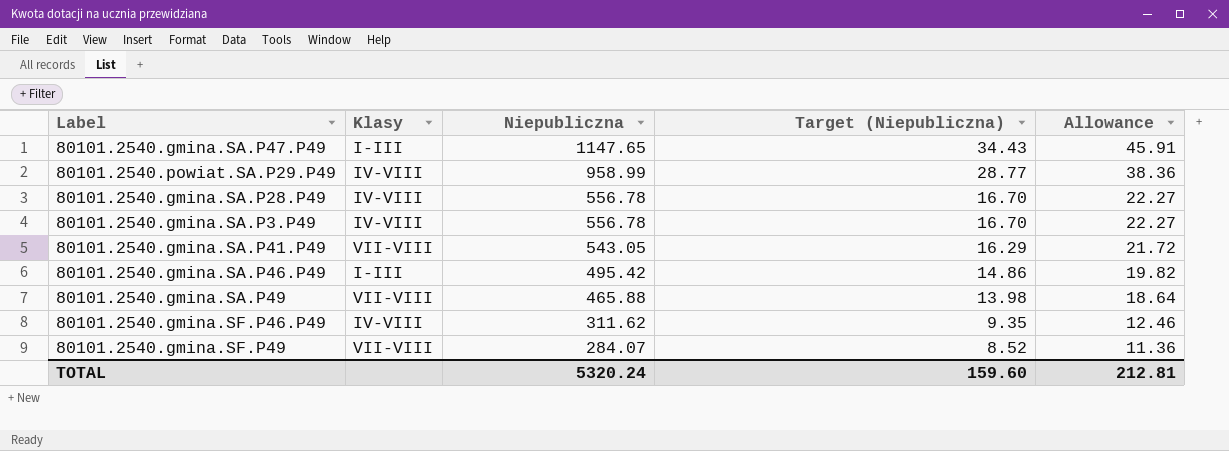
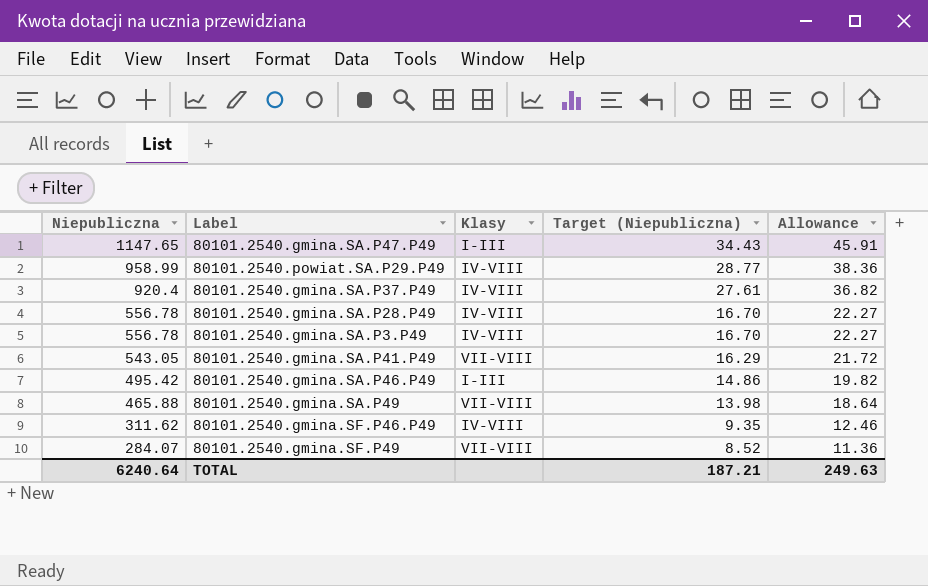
column Niepubliczna | position: 3 -> 1
row 80101.2540.gmina.SA.P37.P49: none -> 920.4 | IV-VIII | 27.61 | 36.82
TOTAL | Niepubliczna: 5320.24 -> 6240.64
TOTAL | Target (Niepubliczna): 159.60 -> 187.21
TOTAL | Allowance: 212.81 -> 249.63

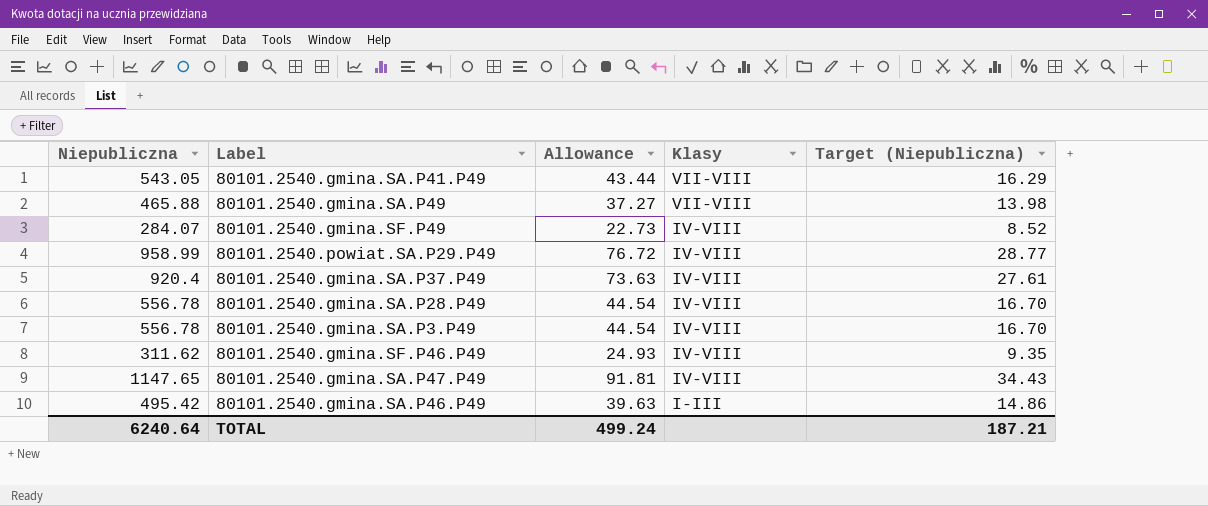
row order: Niepubliczna descending -> Klasy descending
column Allowance | formula: [Niepubliczna] * 0.04 -> [Niepubliczna] * 0.08
column Allowance | position: 5 -> 3
80101.2540.gmina.SF.P49 | Klasy: VII-VIII -> IV-VIII
80101.2540.gmina.SA.P47.P49 | Klasy: I-III -> IV-VIII
TOTAL | Allowance: 249.63 -> 499.24

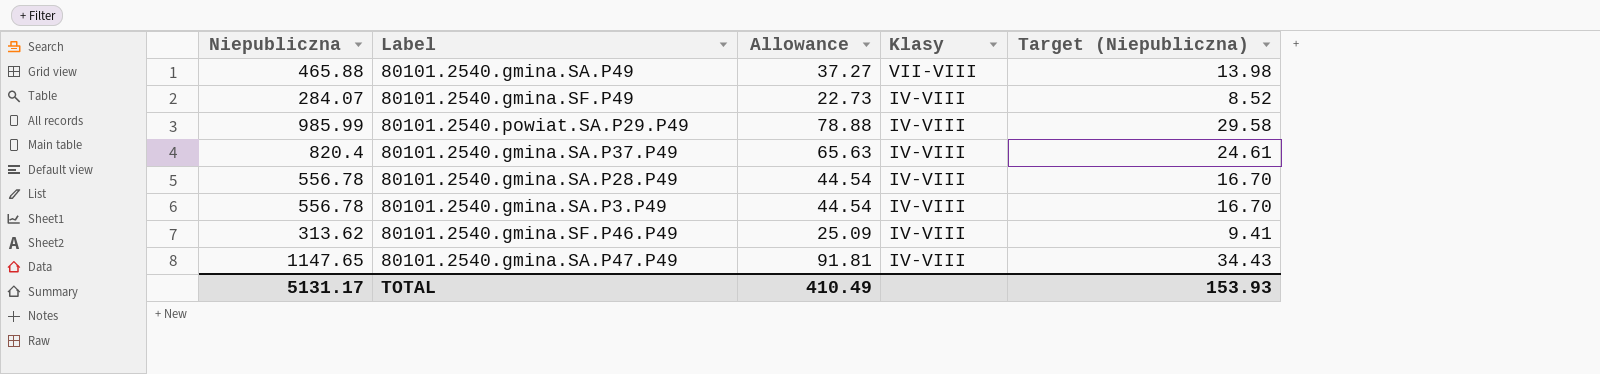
row 80101.2540.gmina.SA.P41.P49: 543.05 | 43.44 | VII-VIII | 16.29 -> none
row 80101.2540.gmina.SA.P46.P49: 495.42 | 39.63 | I-III | 14.86 -> none
80101.2540.powiat.SA.P29.P49 | Niepubliczna: 958.99 -> 985.99
80101.2540.powiat.SA.P29.P49 | Allowance: 76.72 -> 78.88
80101.2540.powiat.SA.P29.P49 | Target (Niepubliczna): 28.77 -> 29.58
80101.2540.gmina.SA.P37.P49 | Niepubliczna: 920.4 -> 820.4
80101.2540.gmina.SA.P37.P49 | Allowance: 73.63 -> 65.63
80101.2540.gmina.SA.P37.P49 | Target (Niepubliczna): 27.61 -> 24.61
80101.2540.gmina.SF.P46.P49 | Niepubliczna: 311.62 -> 313.62
80101.2540.gmina.SF.P46.P49 | Allowance: 24.93 -> 25.09
80101.2540.gmina.SF.P46.P49 | Target (Niepubliczna): 9.35 -> 9.41
TOTAL | Niepubliczna: 6240.64 -> 5131.17
TOTAL | Allowance: 499.24 -> 410.49
TOTAL | Target (Niepubliczna): 187.21 -> 153.93

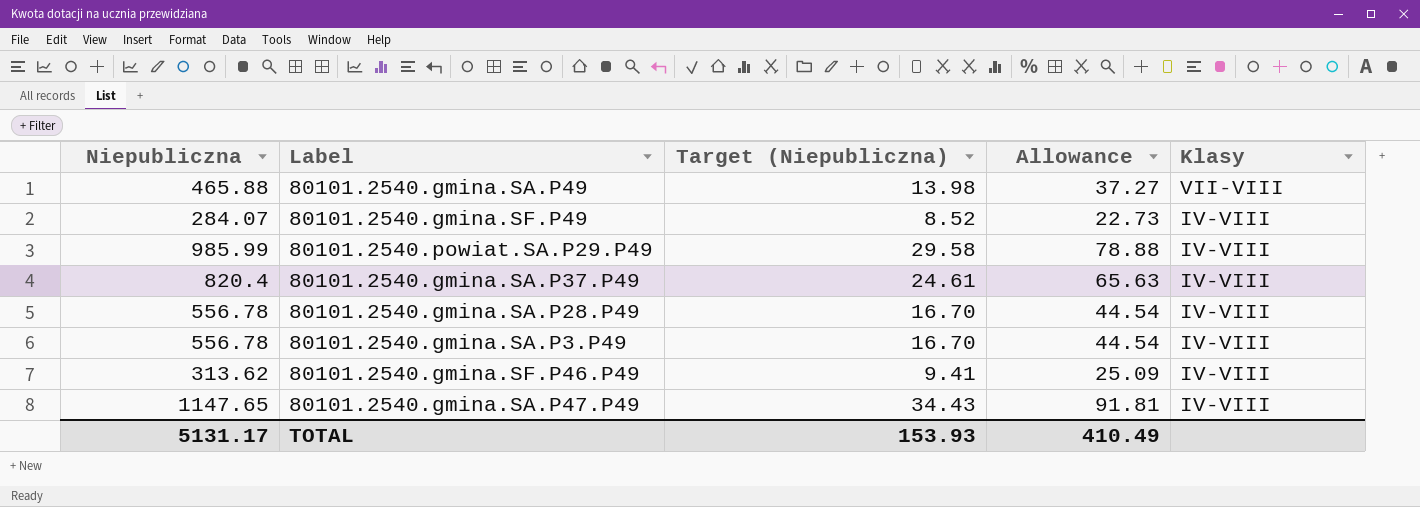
column Target (Niepubliczna) | position: 5 -> 3

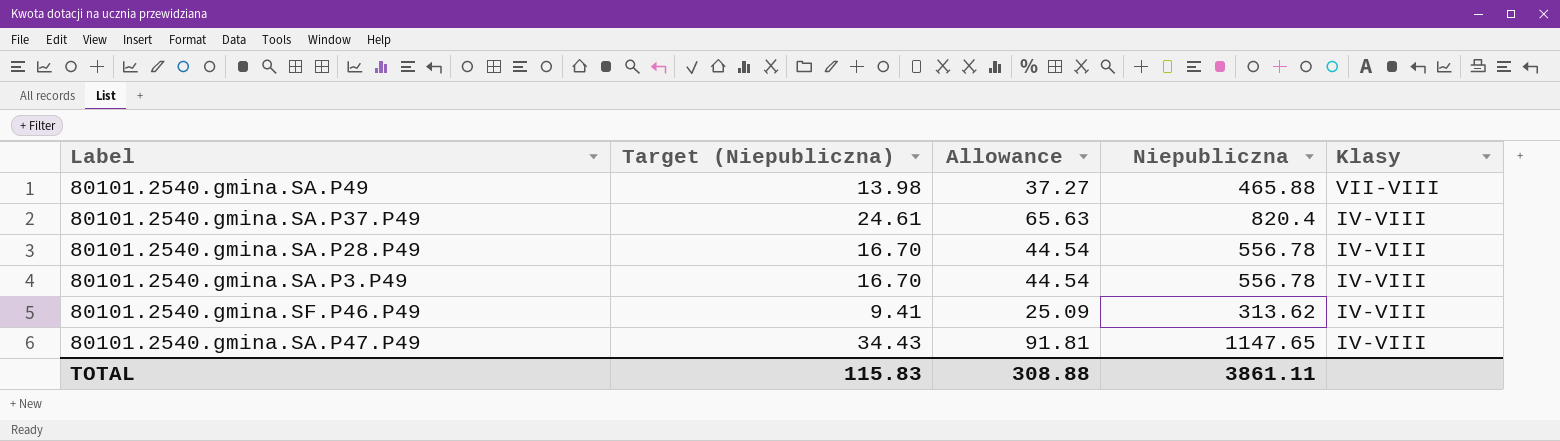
column Niepubliczna | position: 1 -> 4
row 80101.2540.gmina.SF.P49: 284.07 | 8.52 | 22.73 | IV-VIII -> none
row 80101.2540.powiat.SA.P29.P49: 985.99 | 29.58 | 78.88 | IV-VIII -> none
TOTAL | Target (Niepubliczna): 153.93 -> 115.83
TOTAL | Allowance: 410.49 -> 308.88
TOTAL | Niepubliczna: 5131.17 -> 3861.11

